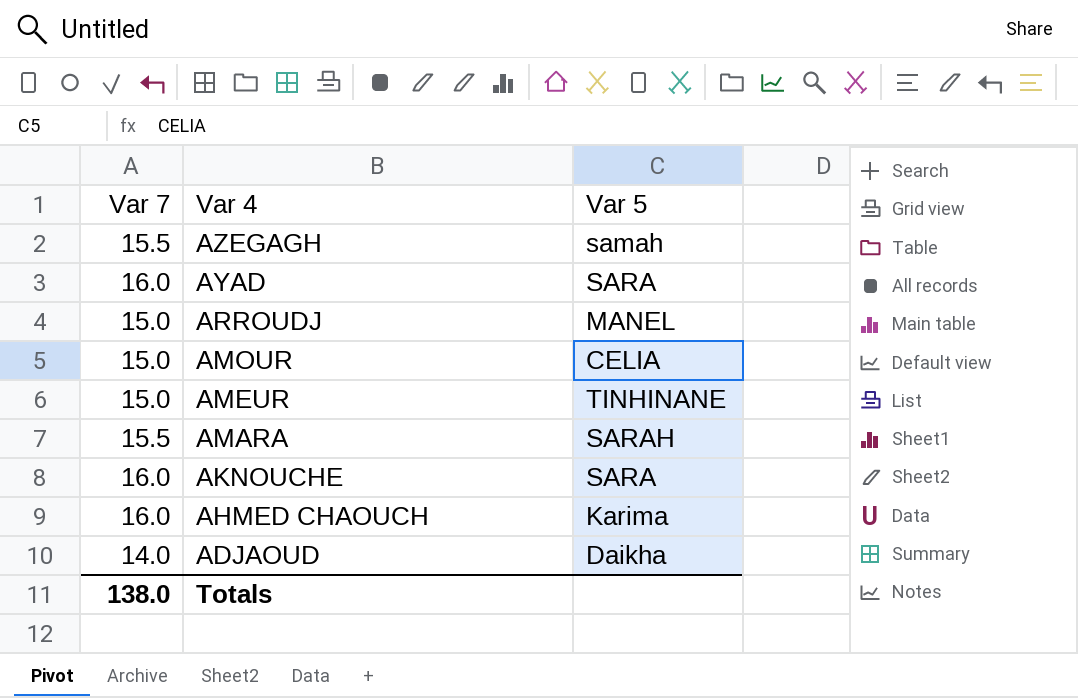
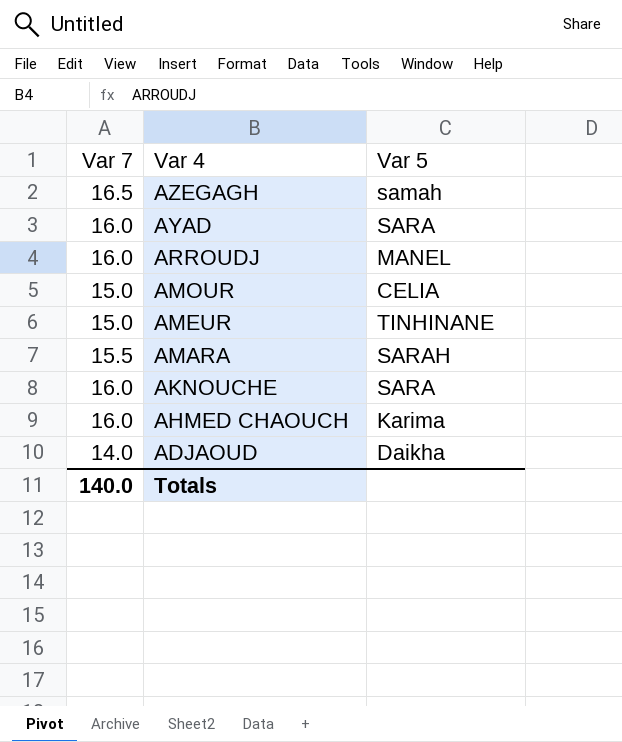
AZEGAGH | Var 7: 15.5 -> 16.5
ARROUDJ | Var 7: 15.0 -> 16.0
Totals | Var 7: 138.0 -> 140.0

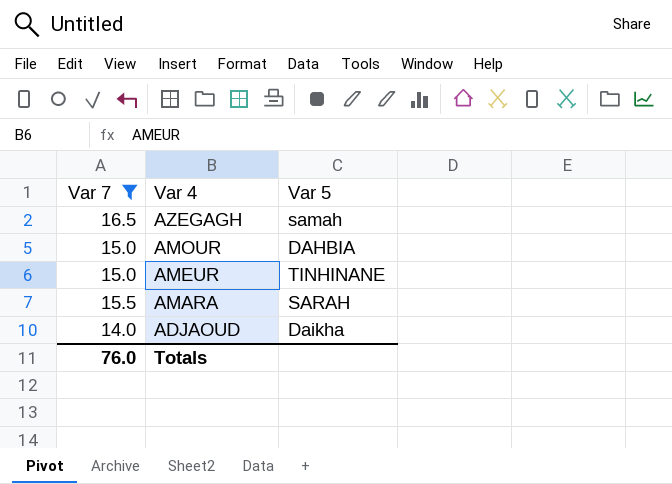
filter: none -> Var 7 != 16.0
AMOUR | Var 5: CELIA -> DAHBIA
Totals | Var 7: 140.0 -> 76.0

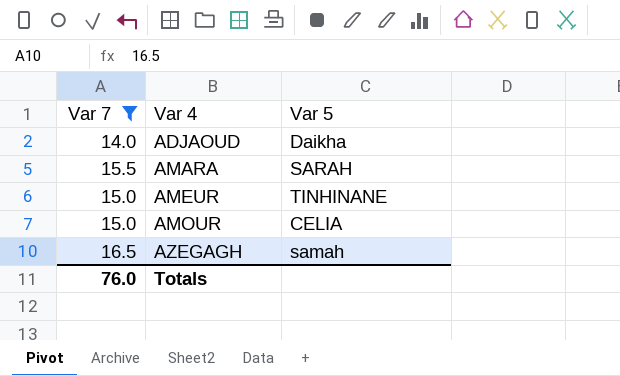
row order: Var 4 descending -> Var 4 ascending
AMOUR | Var 5: DAHBIA -> CELIA

